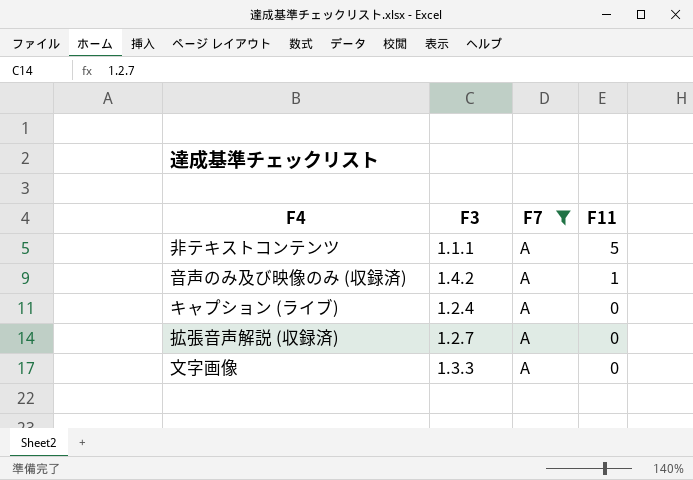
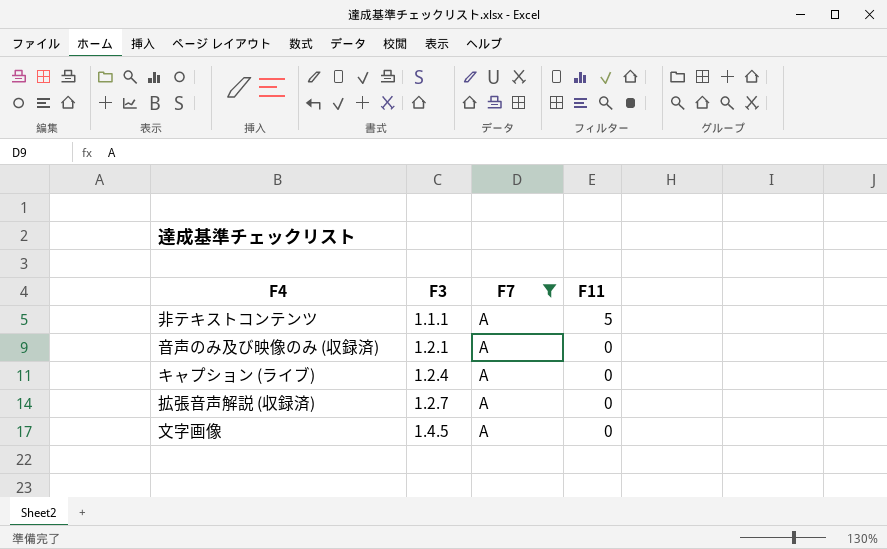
音声のみ及び映像のみ (収録済) | F3: 1.4.2 -> 1.2.1
音声のみ及び映像のみ (収録済) | F11: 1 -> 0
文字画像 | F3: 1.3.3 -> 1.4.5

